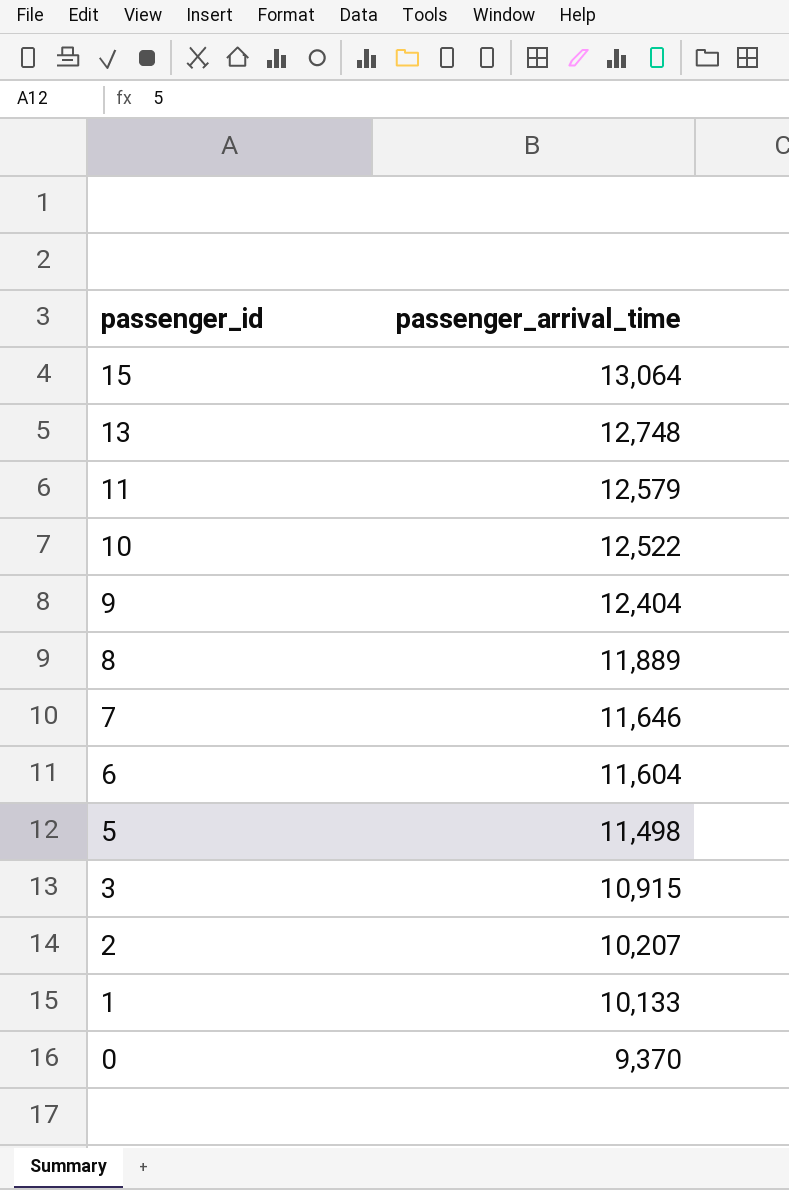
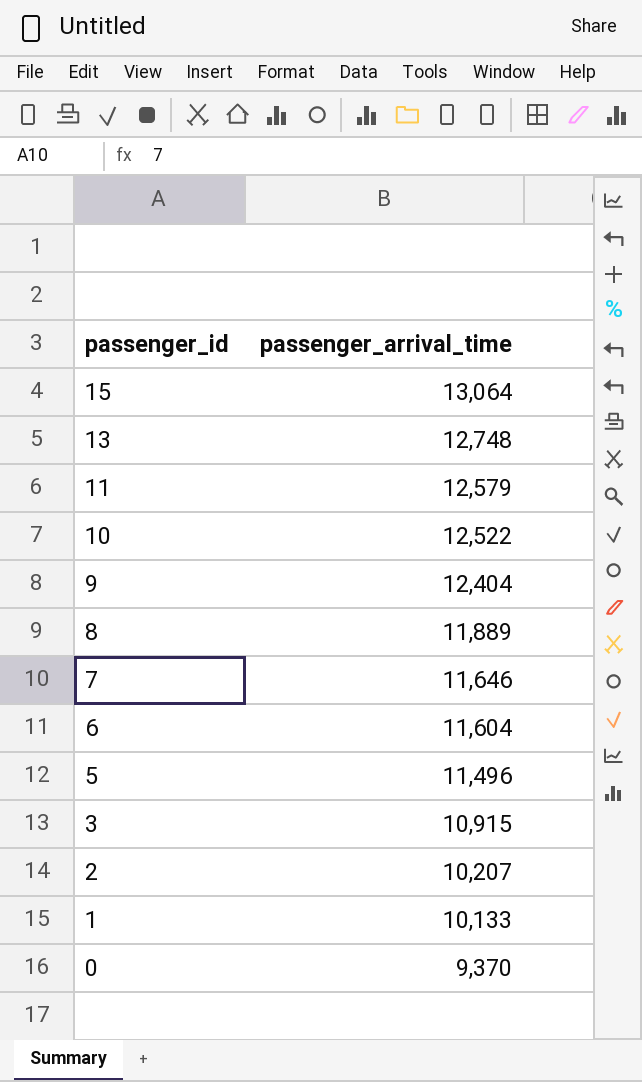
5 | passenger_arrival_time: 11,498 -> 11,496

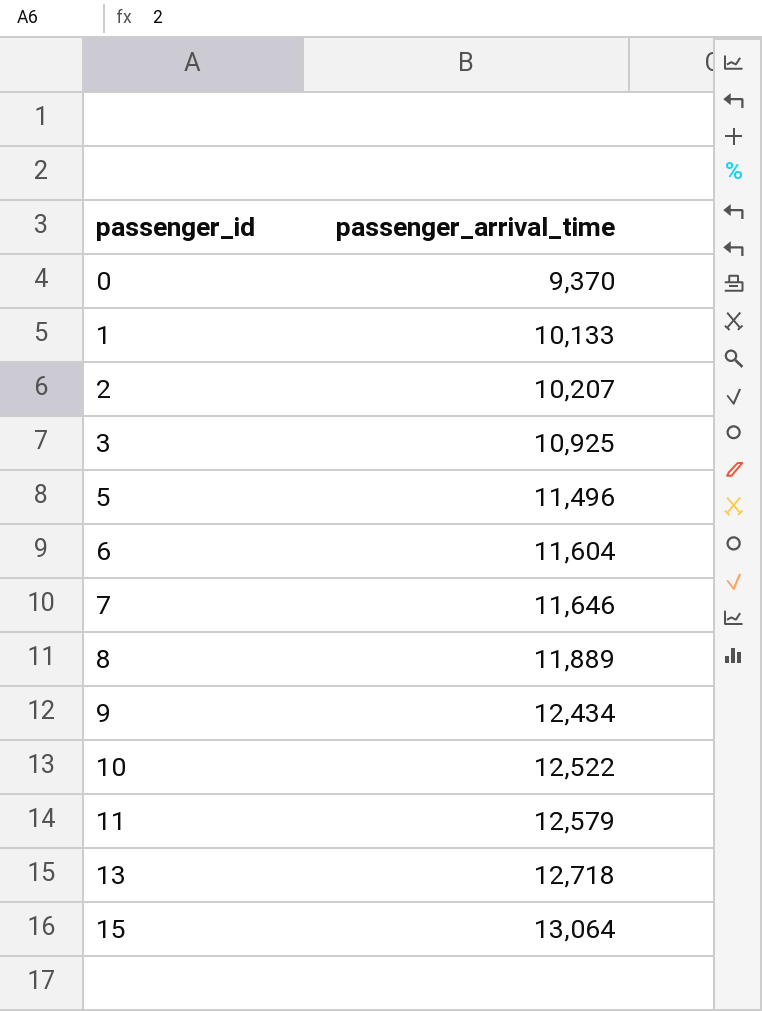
row order: passenger_id descending -> passenger_id ascending
3 | passenger_arrival_time: 10,915 -> 10,925
9 | passenger_arrival_time: 12,404 -> 12,434
13 | passenger_arrival_time: 12,748 -> 12,718

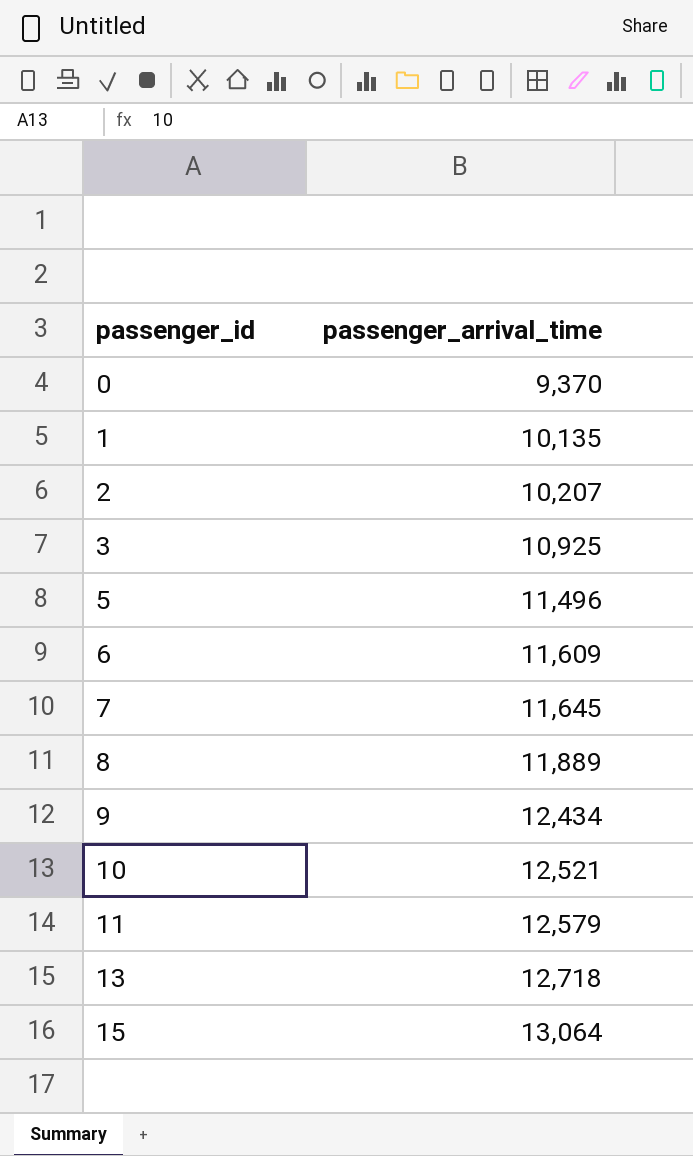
1 | passenger_arrival_time: 10,133 -> 10,135
6 | passenger_arrival_time: 11,604 -> 11,609
7 | passenger_arrival_time: 11,646 -> 11,645
10 | passenger_arrival_time: 12,522 -> 12,521

